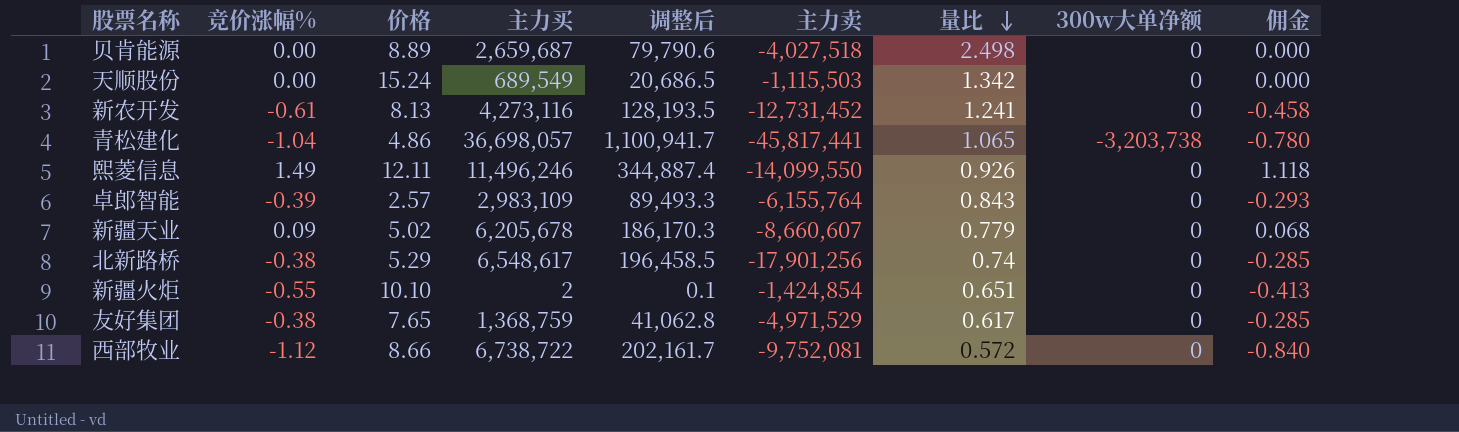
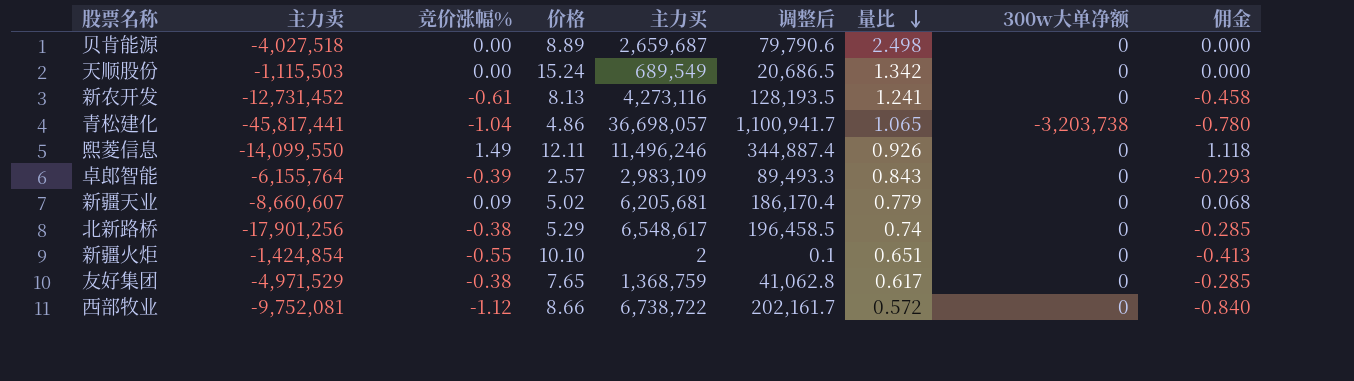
column 主力卖 | position: 6 -> 2
新疆天业 | 主力买: 6,205,678 -> 6,205,681
新疆天业 | 调整后: 186,170.3 -> 186,170.4

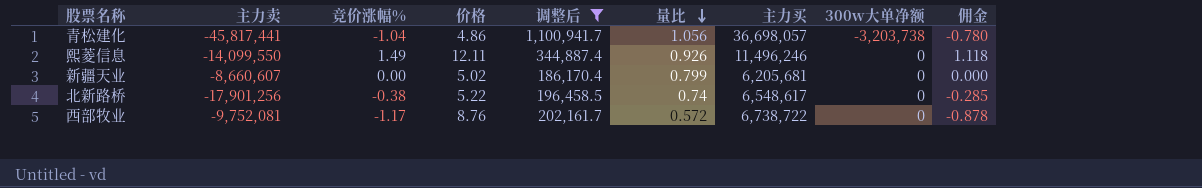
filter: none -> 调整后 >= 186,170.4
column 主力买 | position: 5 -> 7
青松建化 | 量比: 1.065 -> 1.056
新疆天业 | 竞价涨幅%: 0.09 -> 0.00
新疆天业 | 量比: 0.779 -> 0.799
新疆天业 | 佣金: 0.068 -> 0.000
北新路桥 | 价格: 5.29 -> 5.22
西部牧业 | 竞价涨幅%: -1.12 -> -1.17
西部牧业 | 价格: 8.66 -> 8.76
西部牧业 | 佣金: -0.840 -> -0.878

